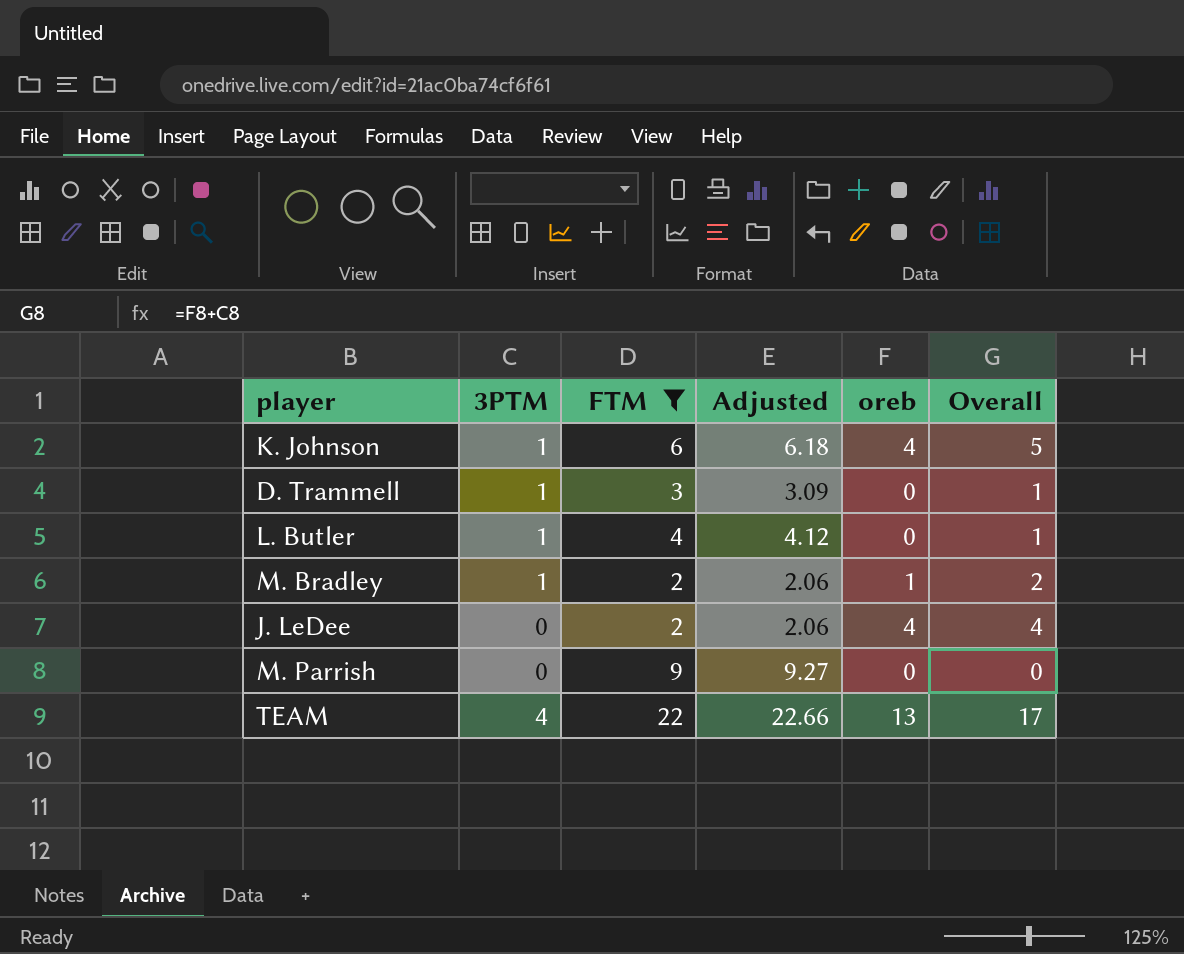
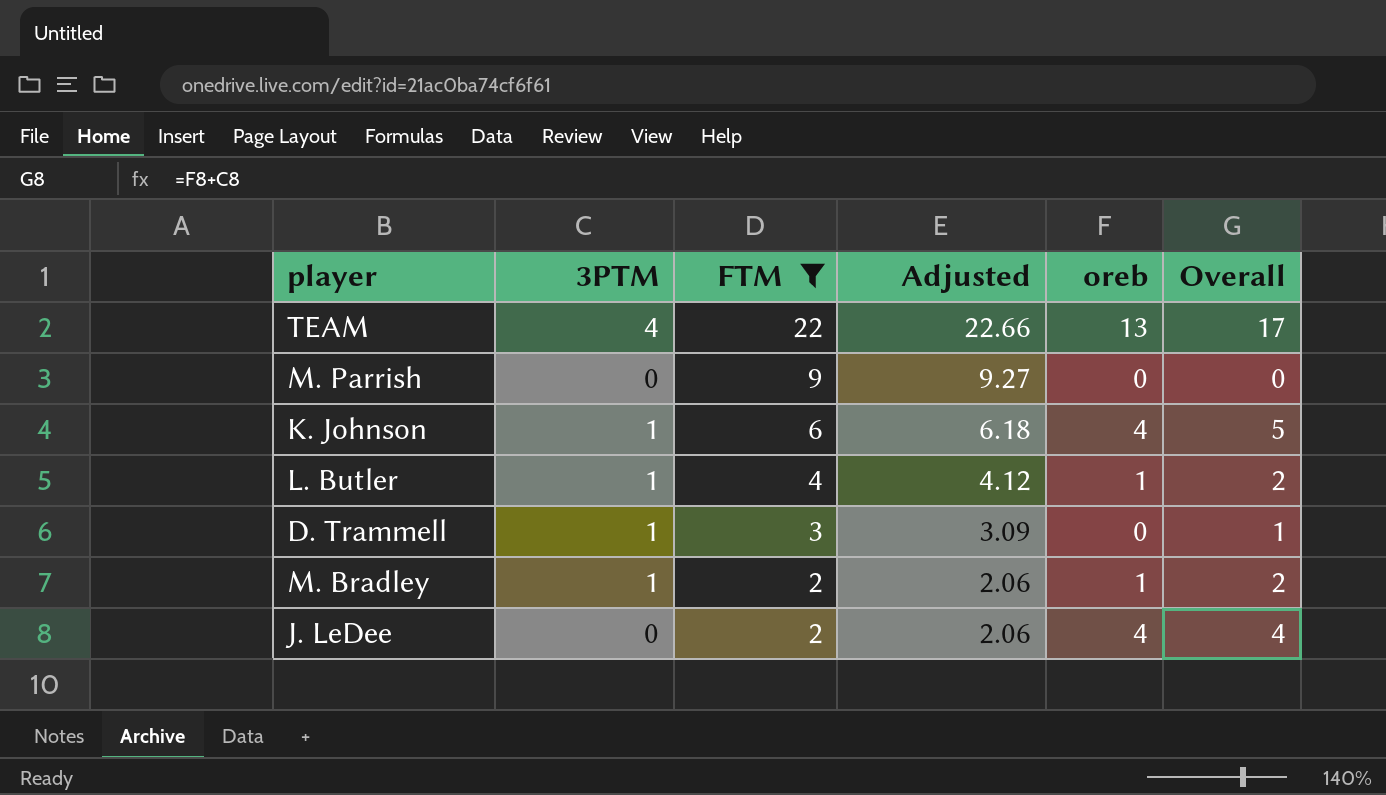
row order: none -> FTM descending
L. Butler | oreb: 0 -> 1
L. Butler | Overall: 1 -> 2

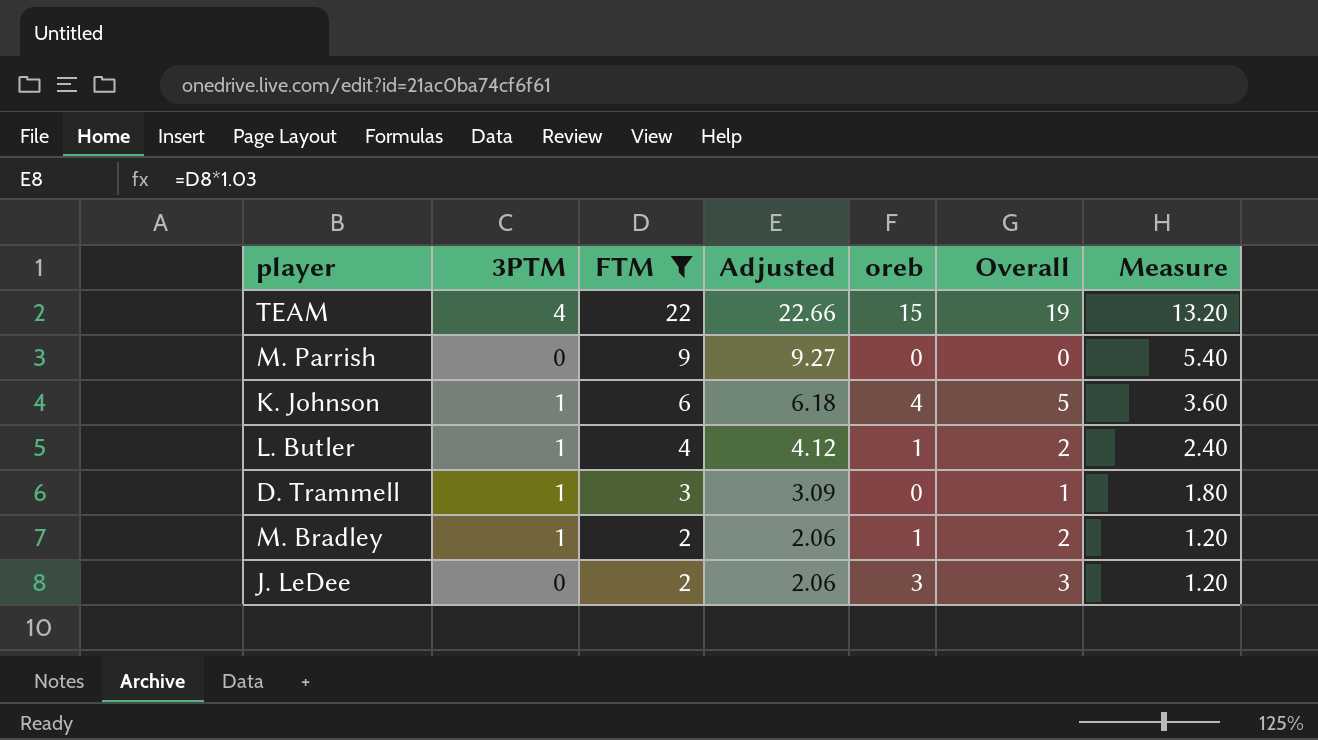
column Measure | formula: none -> [FTM] * 0.6
TEAM | oreb: 13 -> 15
TEAM | Overall: 17 -> 19
J. LeDee | oreb: 4 -> 3
J. LeDee | Overall: 4 -> 3

